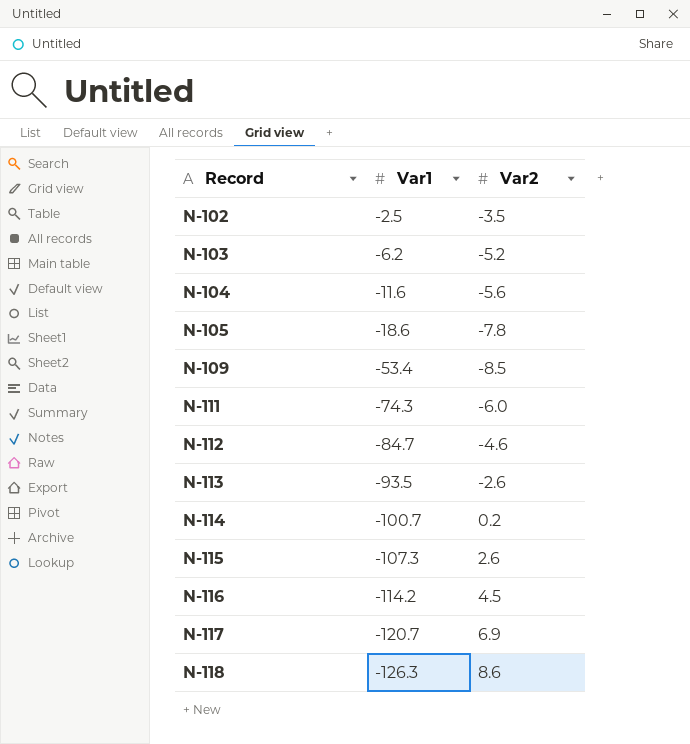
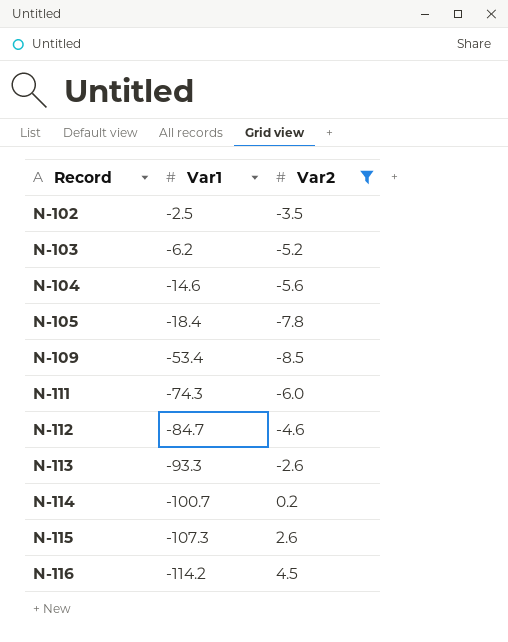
filter: none -> Var2 <= 4.5
N-104 | Var1: -11.6 -> -14.6
N-105 | Var1: -18.6 -> -18.4
N-113 | Var1: -93.5 -> -93.3

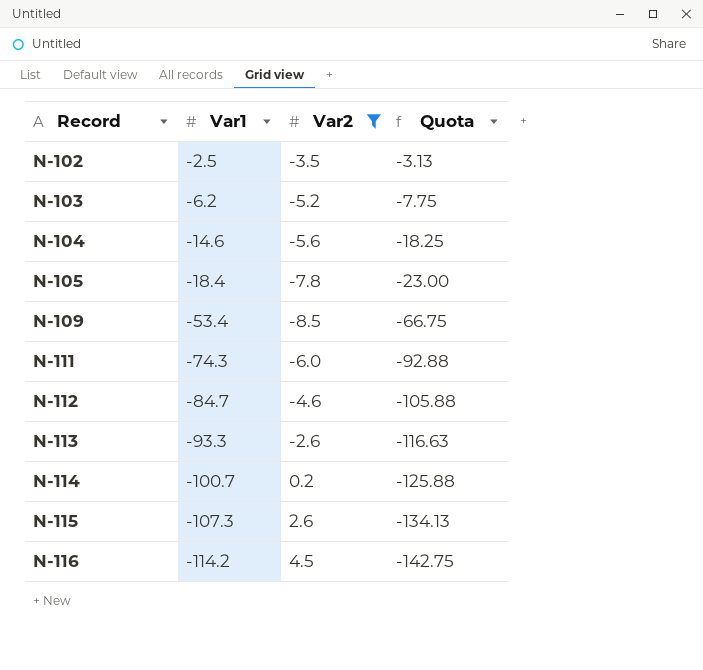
column Quota | formula: none -> [Var1] * 1.25

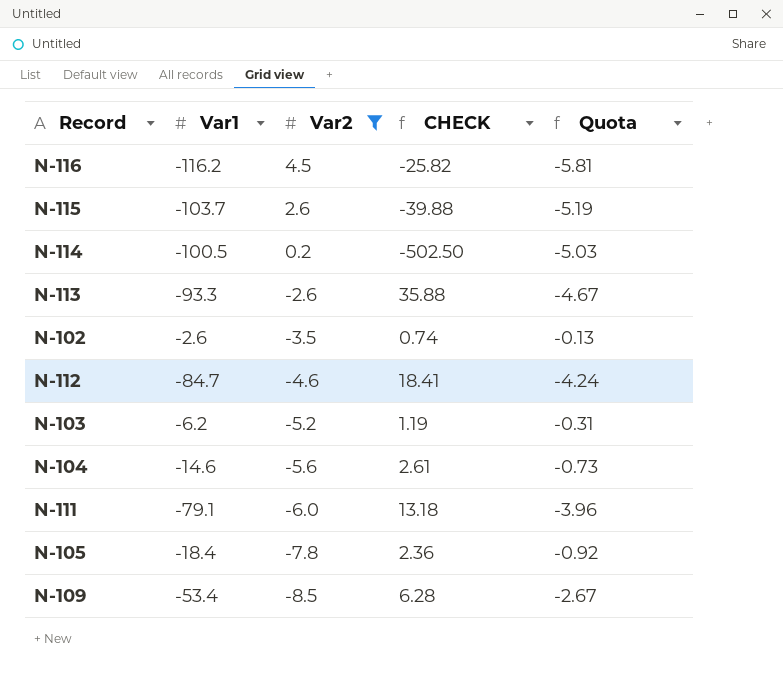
row order: Record ascending -> Var2 descending
column CHECK | formula: none -> [Var1] / [Var2]
column Quota | formula: [Var1] * 1.25 -> [Var1] * 0.05
N-116 | Var1: -114.2 -> -116.2
N-115 | Var1: -107.3 -> -103.7
N-114 | Var1: -100.7 -> -100.5
N-102 | Var1: -2.5 -> -2.6
N-111 | Var1: -74.3 -> -79.1

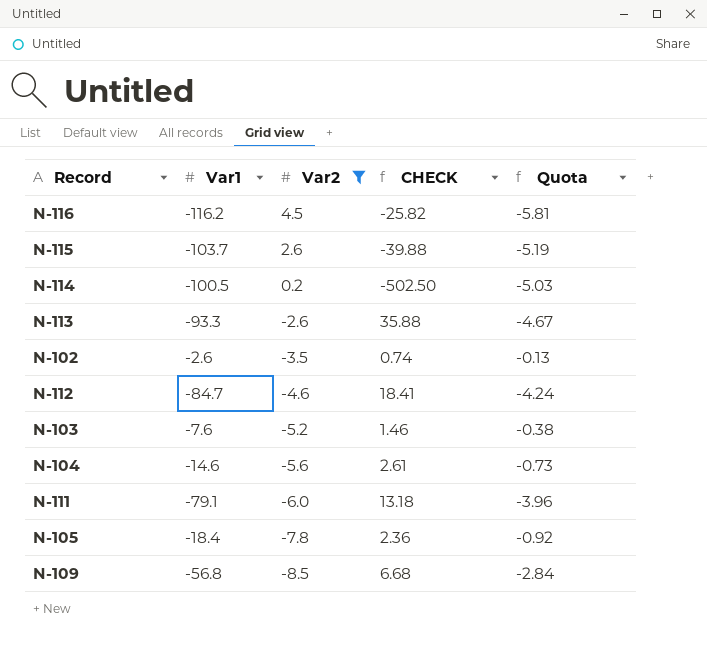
N-103 | Var1: -6.2 -> -7.6
N-103 | CHECK: 1.19 -> 1.46
N-103 | Quota: -0.31 -> -0.38
N-109 | Var1: -53.4 -> -56.8
N-109 | CHECK: 6.28 -> 6.68
N-109 | Quota: -2.67 -> -2.84

